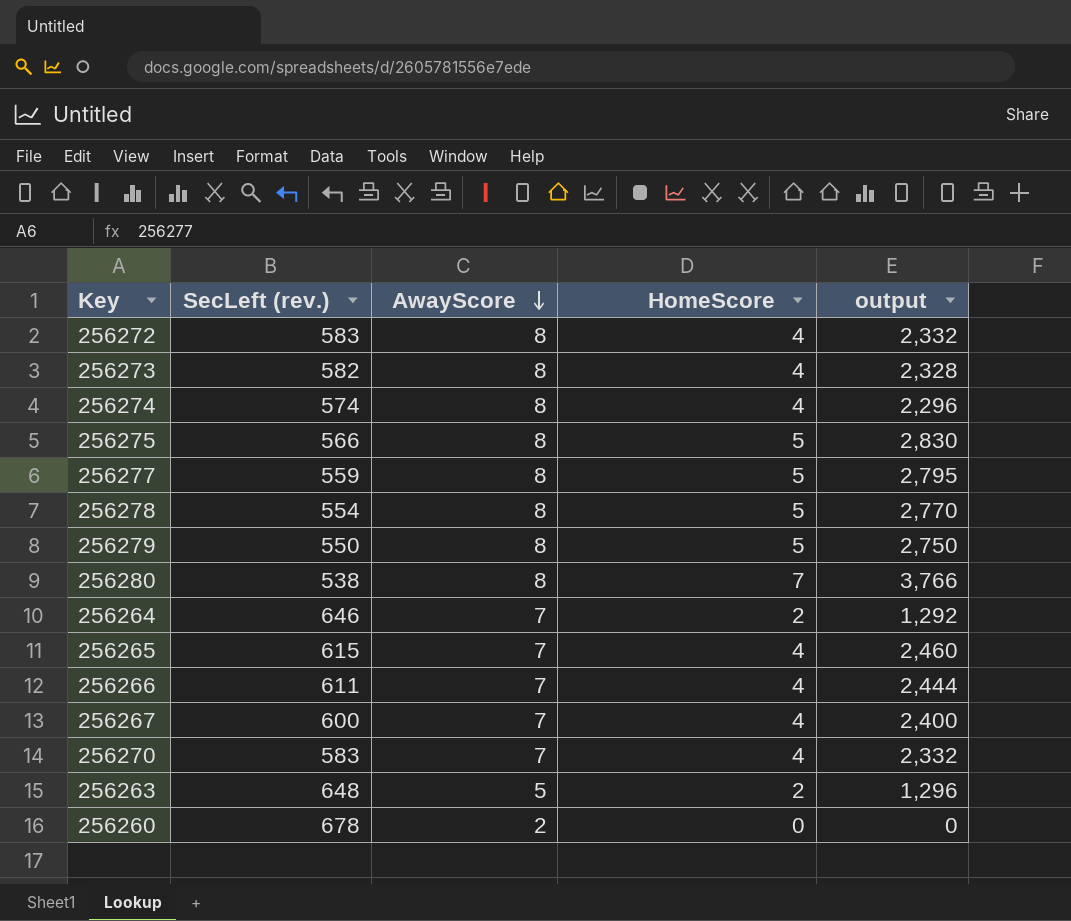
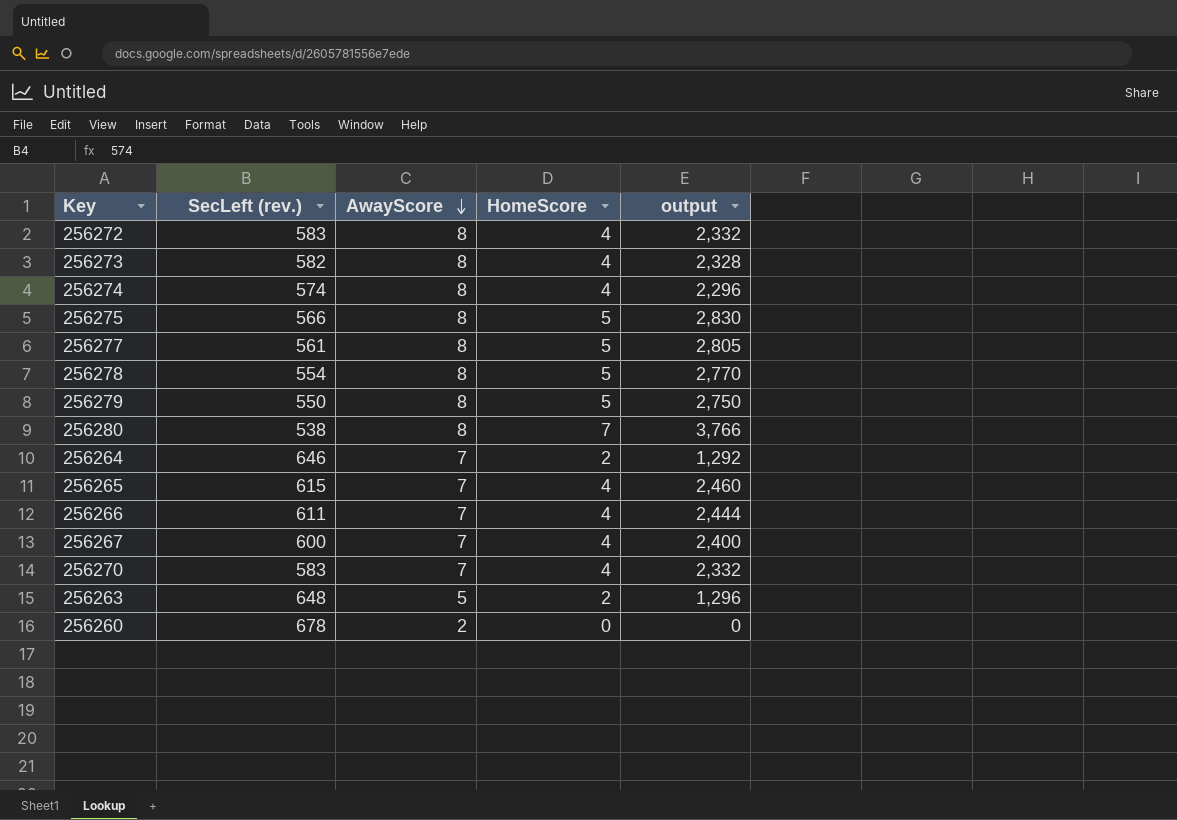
256277 | SecLeft (rev.): 559 -> 561
256277 | output: 2,795 -> 2,805

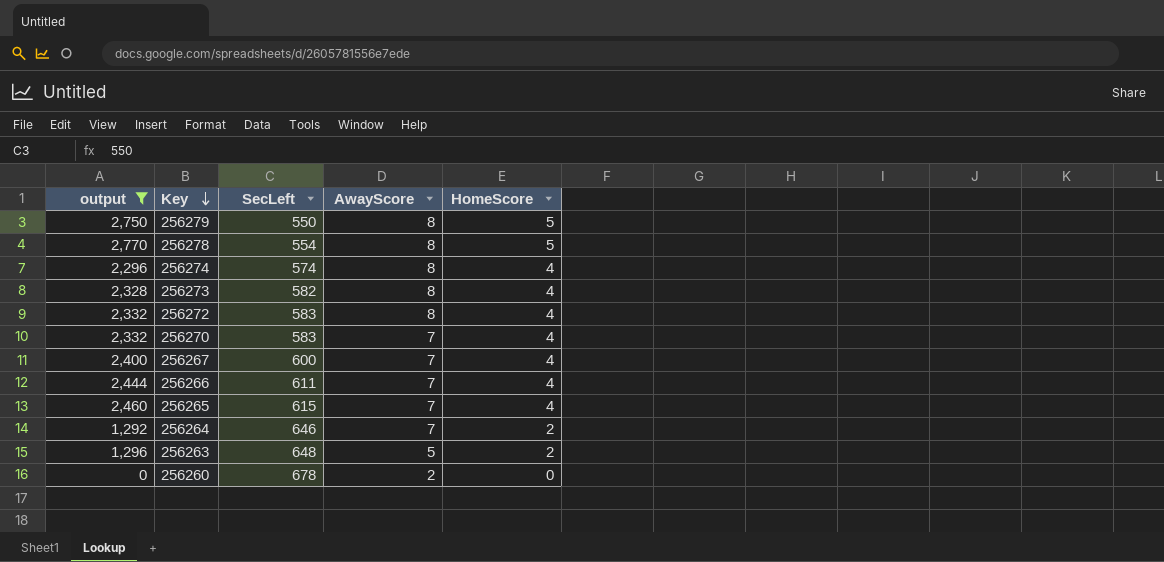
filter: none -> output <= 2,770
row order: AwayScore descending -> Key descending
column output | position: 5 -> 1
column name: SecLeft (rev.) -> SecLeft

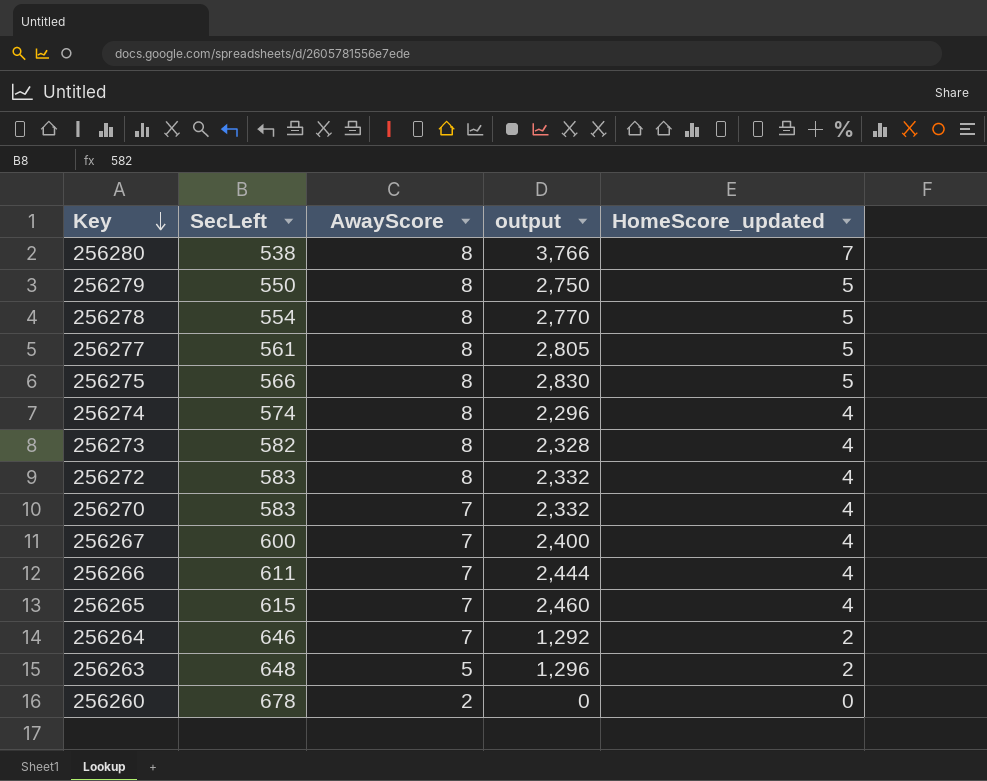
filter: output <= 2,770 -> none
column output | position: 1 -> 4
column name: HomeScore -> HomeScore_updated

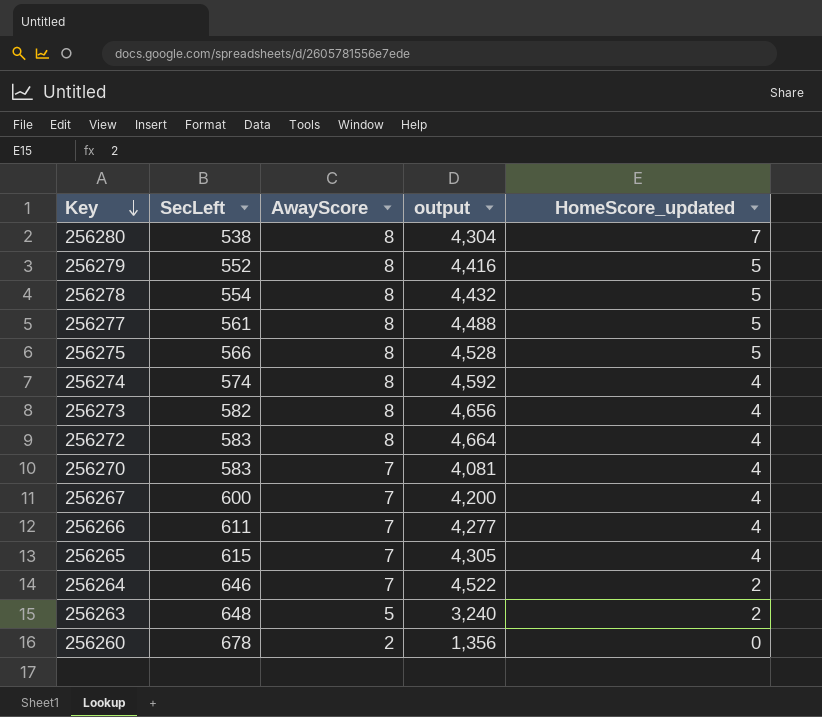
column output | formula: [SecLeft] * [HomeScore_updated] -> [SecLeft] * [AwayScore]
256279 | SecLeft: 550 -> 552

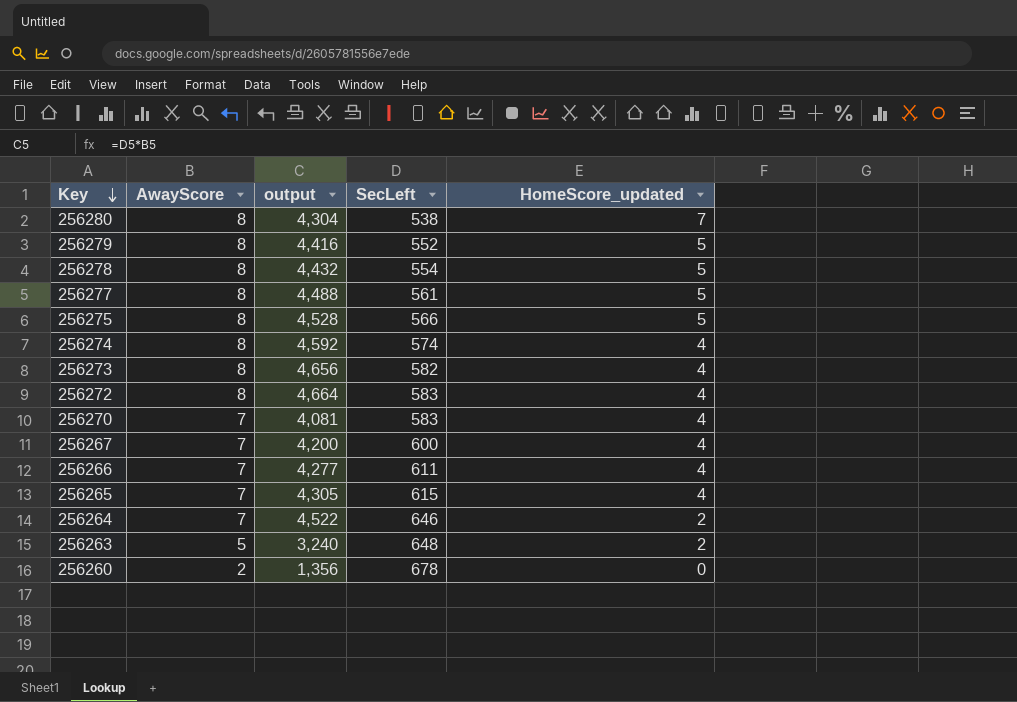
column SecLeft | position: 2 -> 4

